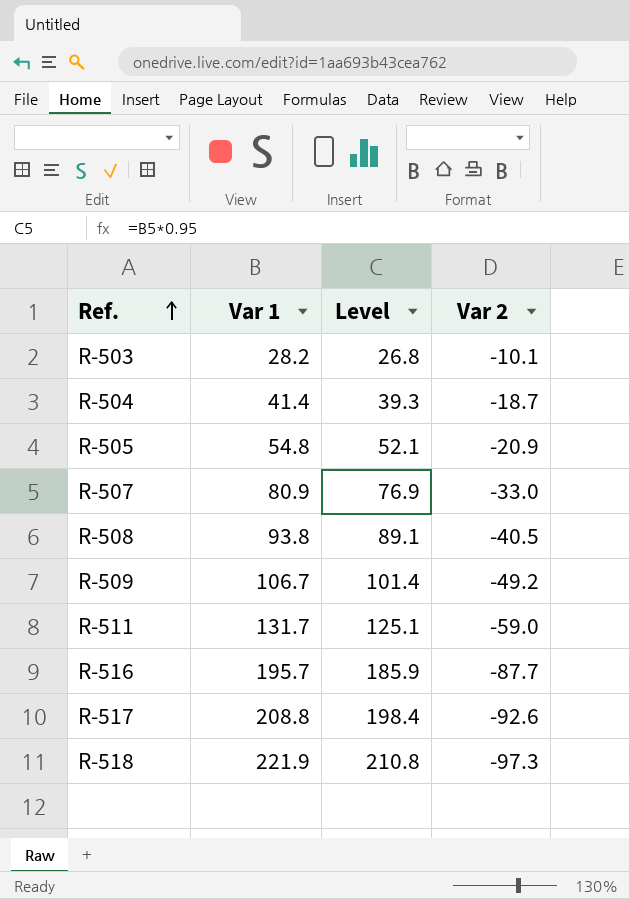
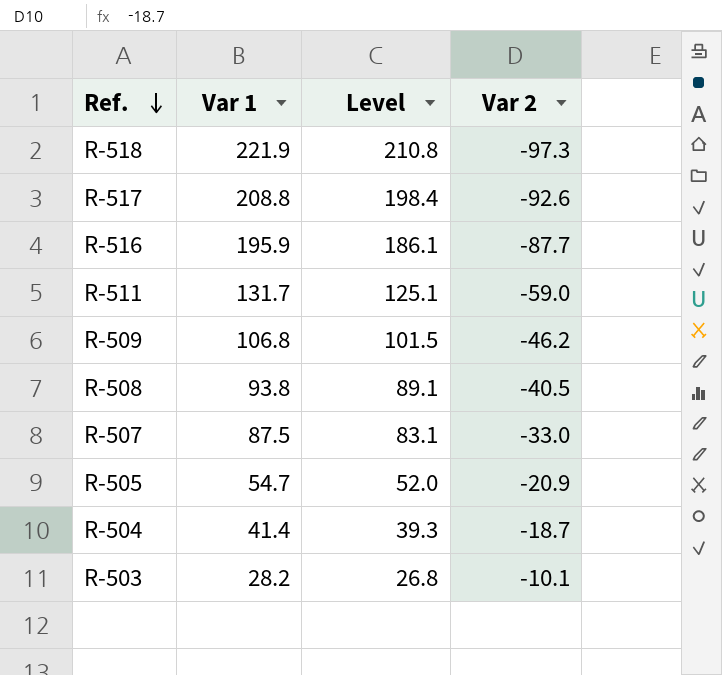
row order: Ref. ascending -> Ref. descending
R-516 | Var 1: 195.7 -> 195.9
R-516 | Level: 185.9 -> 186.1
R-509 | Var 1: 106.7 -> 106.8
R-509 | Level: 101.4 -> 101.5
R-509 | Var 2: -49.2 -> -46.2
R-507 | Var 1: 80.9 -> 87.5
R-507 | Level: 76.9 -> 83.1
R-505 | Var 1: 54.8 -> 54.7
R-505 | Level: 52.1 -> 52.0

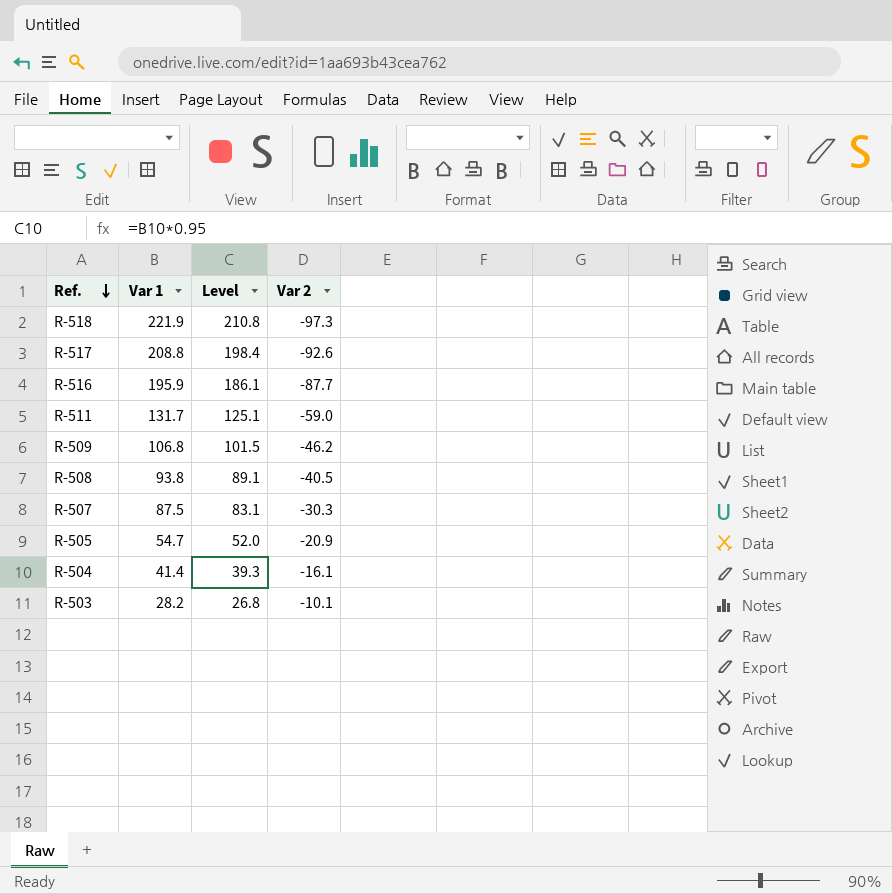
R-507 | Var 2: -33.0 -> -30.3
R-504 | Var 2: -18.7 -> -16.1

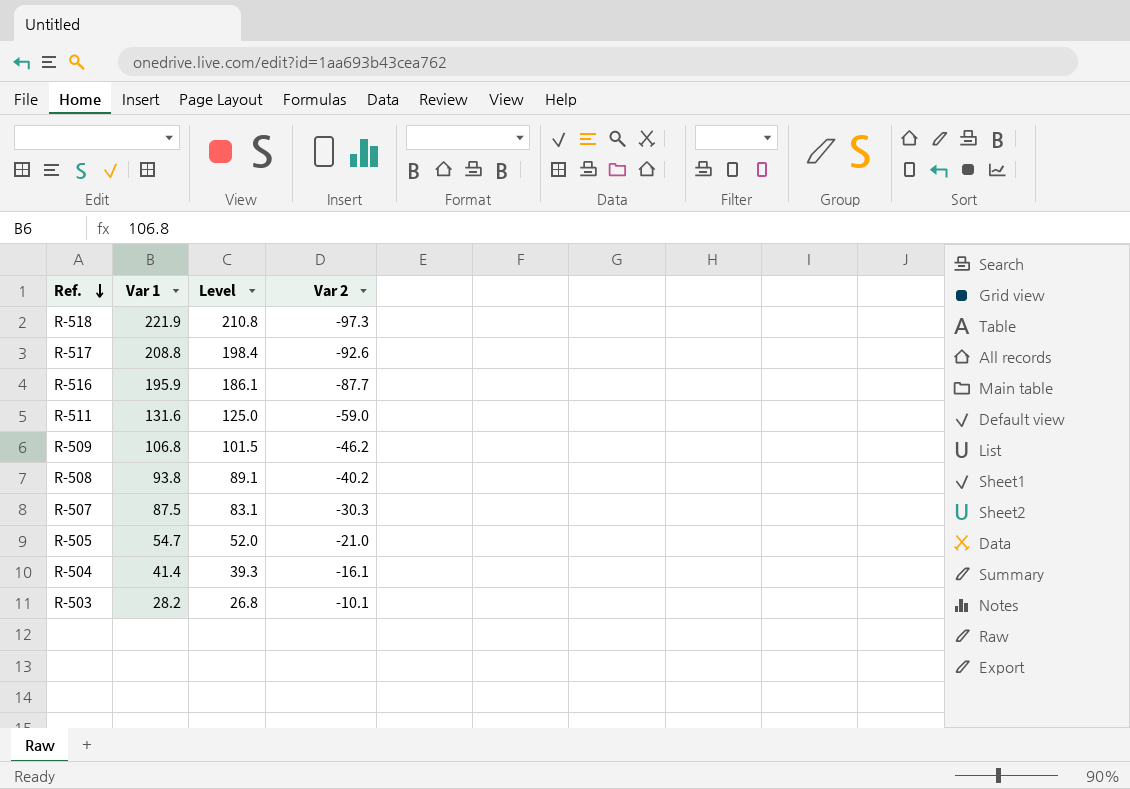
R-511 | Var 1: 131.7 -> 131.6
R-511 | Level: 125.1 -> 125.0
R-508 | Var 2: -40.5 -> -40.2
R-505 | Var 2: -20.9 -> -21.0

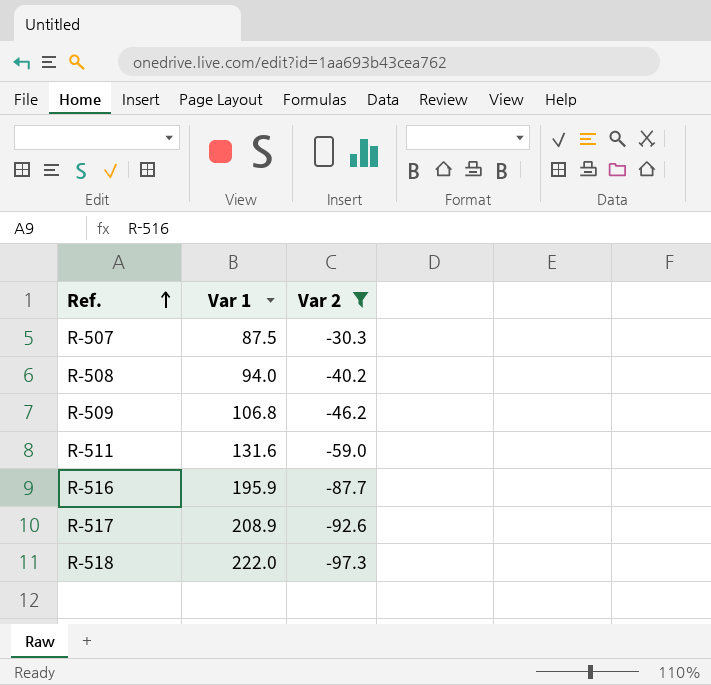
filter: none -> Var 2 <= -30.3
row order: Ref. descending -> Ref. ascending
column Level | formula: [Var 1] * 0.95 -> none
R-508 | Var 1: 93.8 -> 94.0
R-517 | Var 1: 208.8 -> 208.9
R-518 | Var 1: 221.9 -> 222.0

